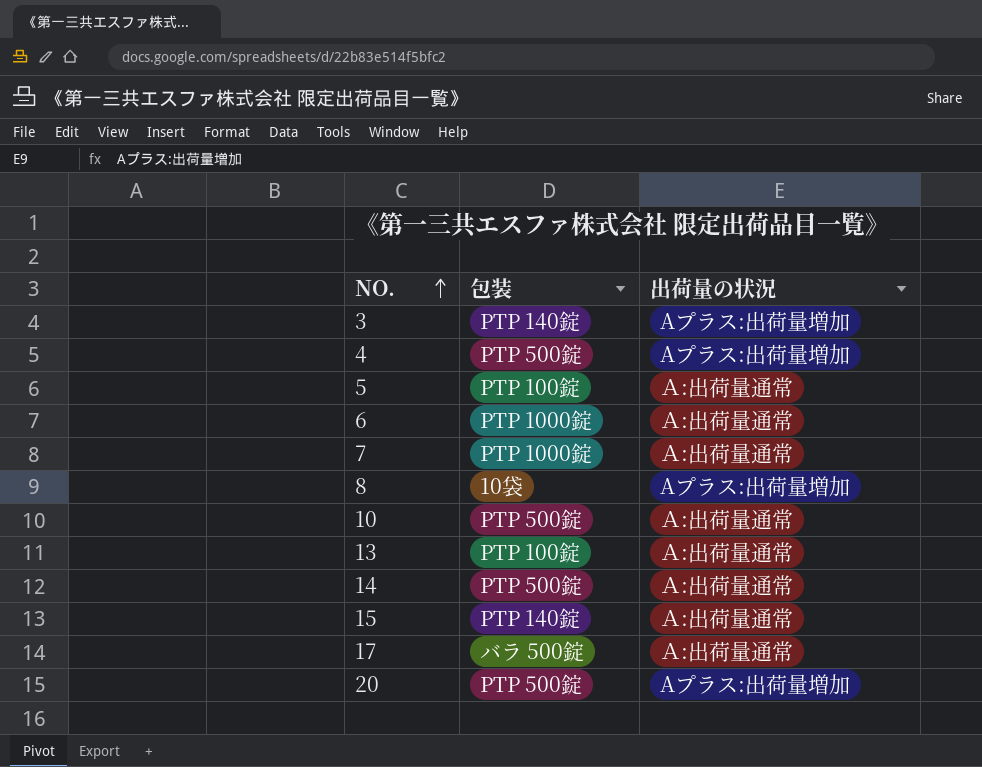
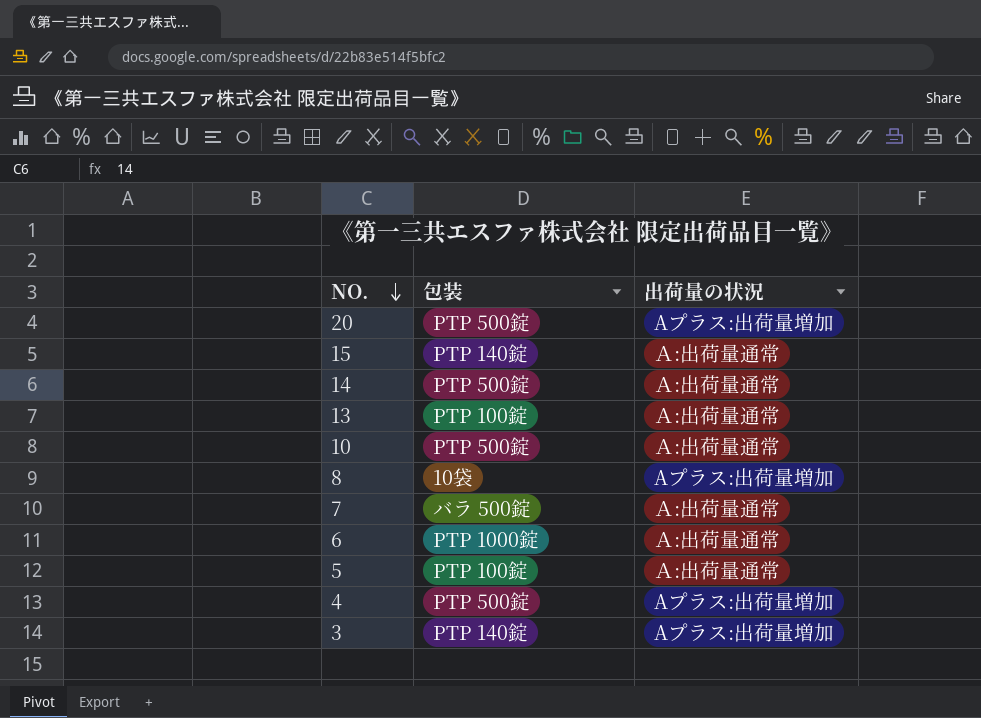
row order: NO. ascending -> NO. descending
row 17: バラ 500錠 | Ａ:出荷量通常 -> none
7 | 包装: PTP 1000錠 -> バラ 500錠

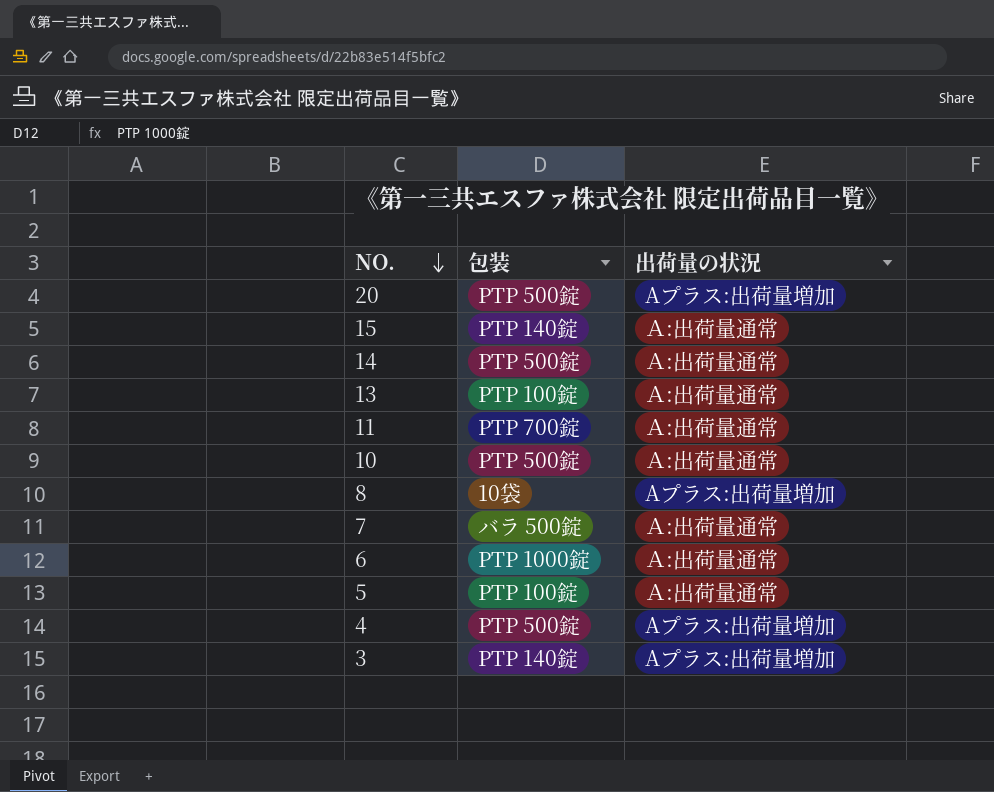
row 11: none -> PTP 700錠 | Ａ:出荷量通常

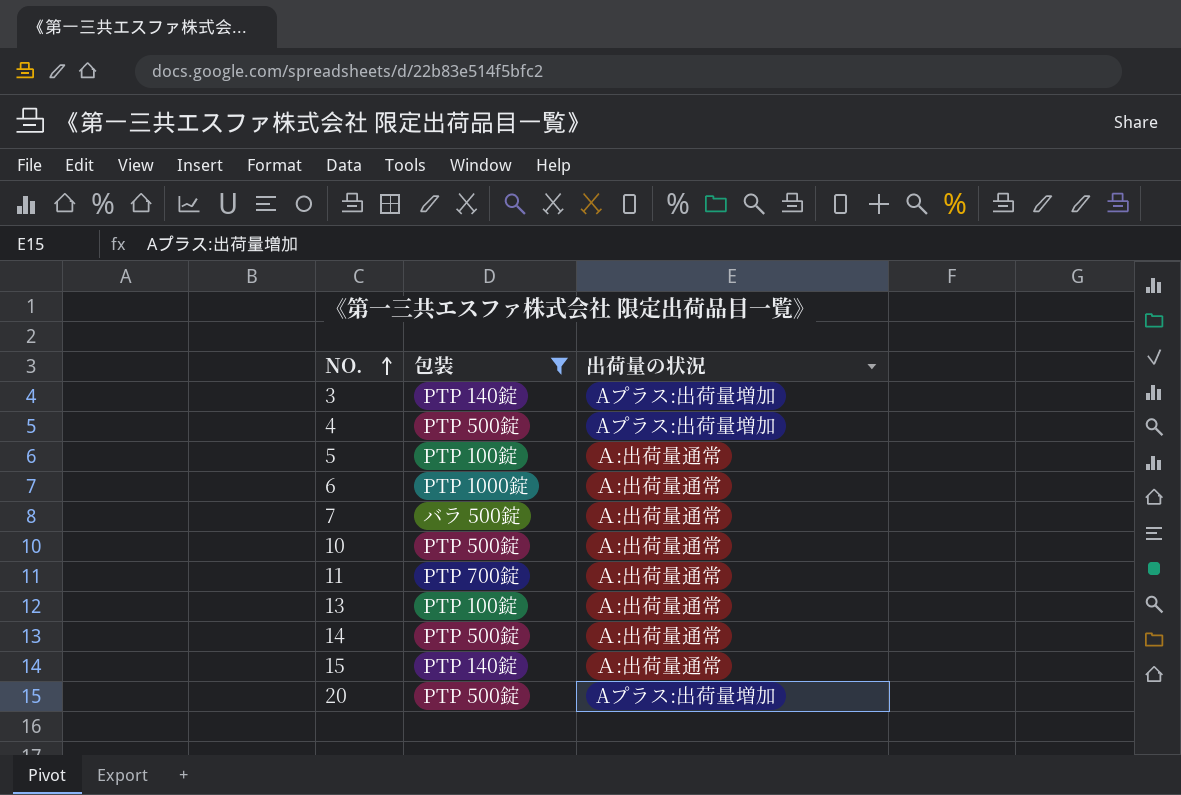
filter: none -> 包装 != 10袋
row order: NO. descending -> NO. ascending

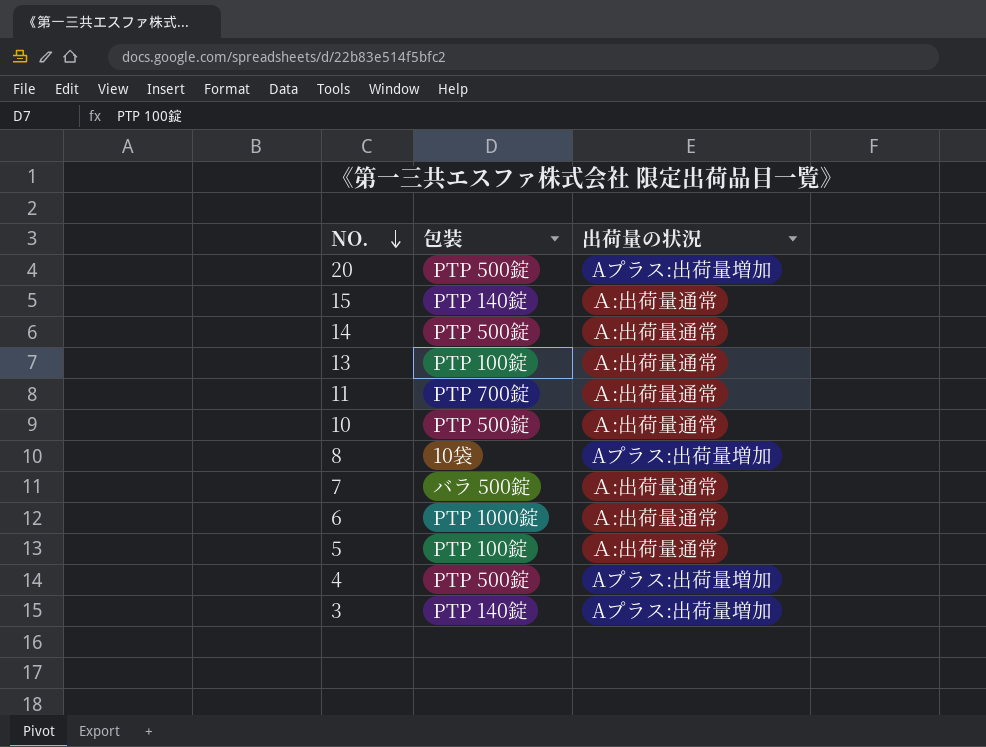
filter: 包装 != 10袋 -> none
row order: NO. ascending -> NO. descending

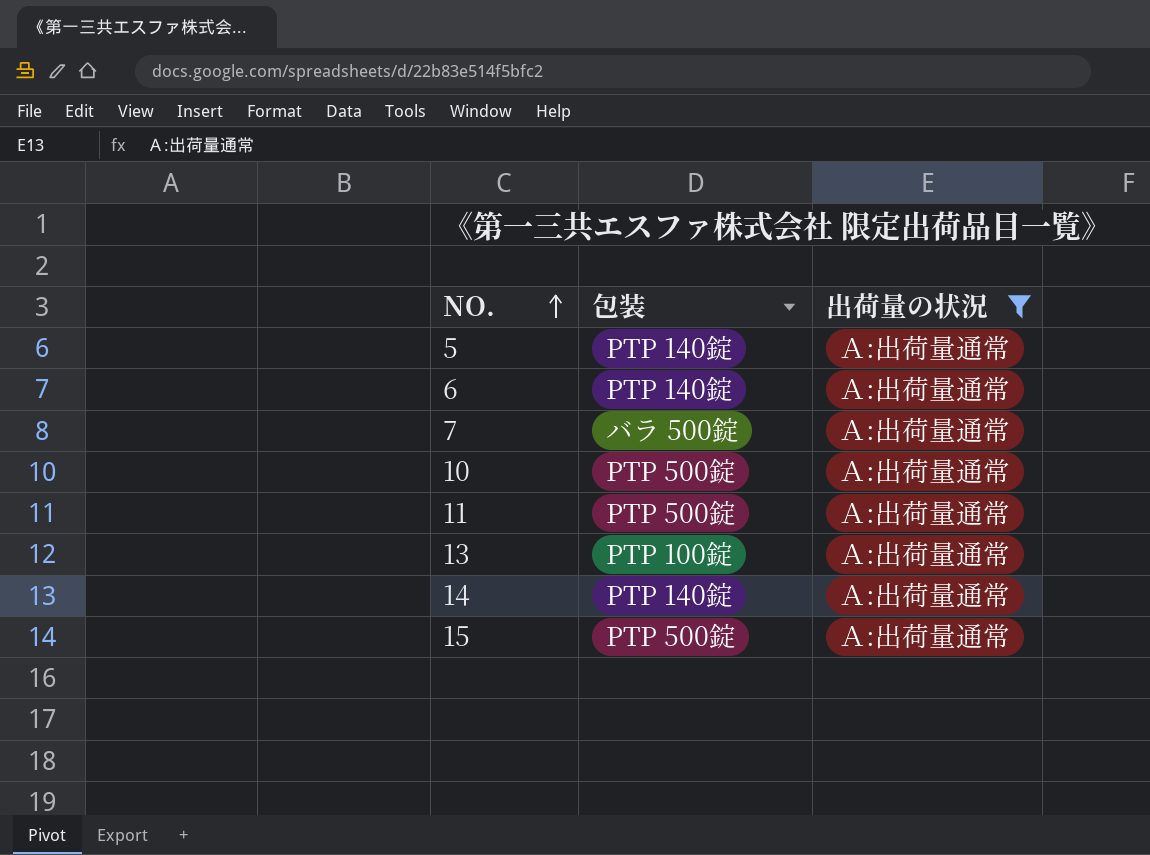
filter: none -> 出荷量の状況 = Ａ:出荷量通常
row order: NO. descending -> NO. ascending
5 | 包装: PTP 100錠 -> PTP 140錠
6 | 包装: PTP 1000錠 -> PTP 140錠
11 | 包装: PTP 700錠 -> PTP 500錠
14 | 包装: PTP 500錠 -> PTP 140錠
15 | 包装: PTP 140錠 -> PTP 500錠

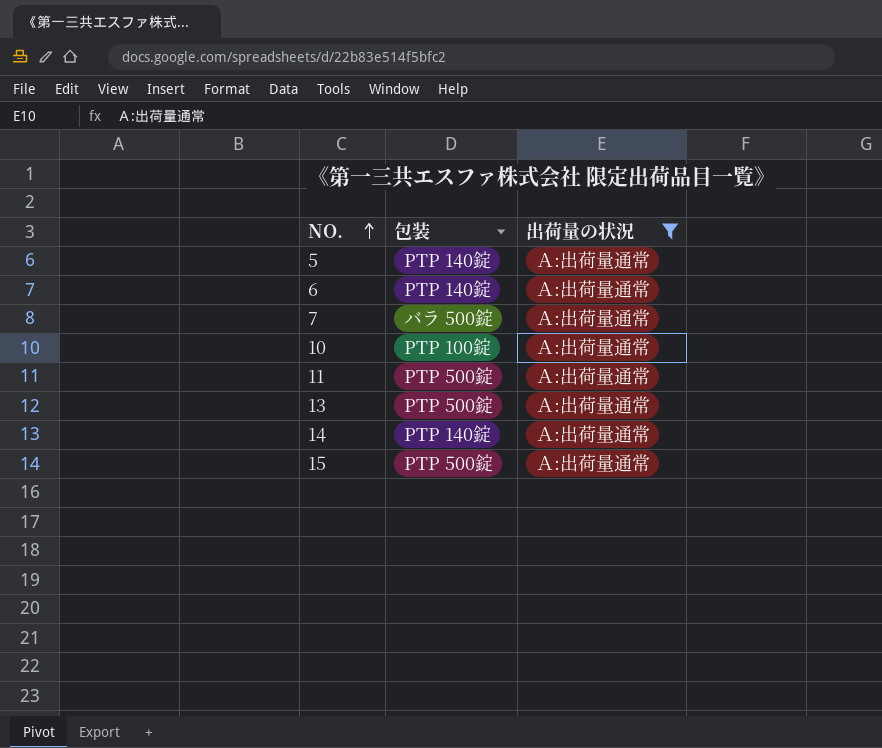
10 | 包装: PTP 500錠 -> PTP 100錠
13 | 包装: PTP 100錠 -> PTP 500錠

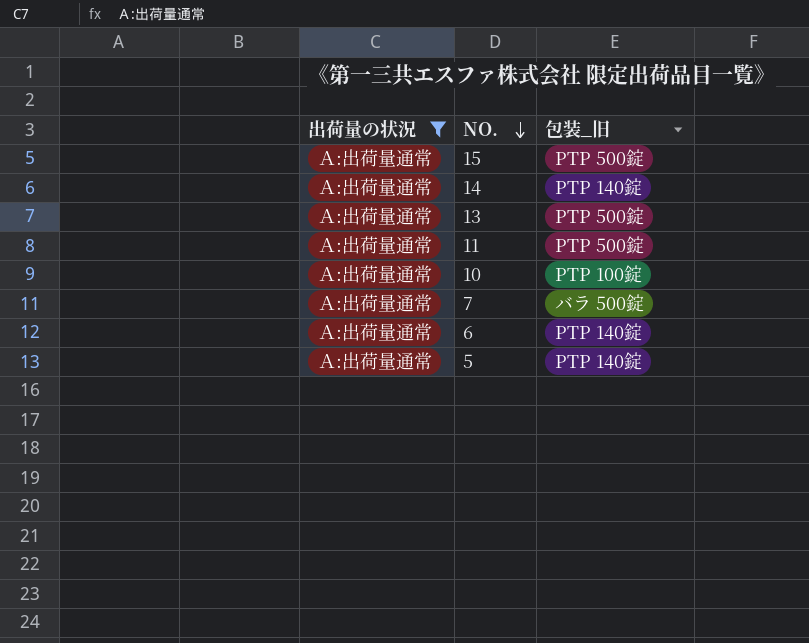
row order: NO. ascending -> NO. descending
column 出荷量の状況 | position: 3 -> 1
column name: 包装 -> 包装_旧

